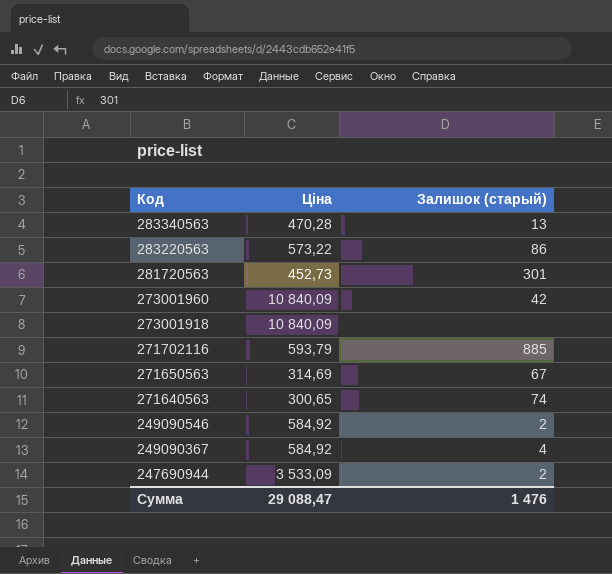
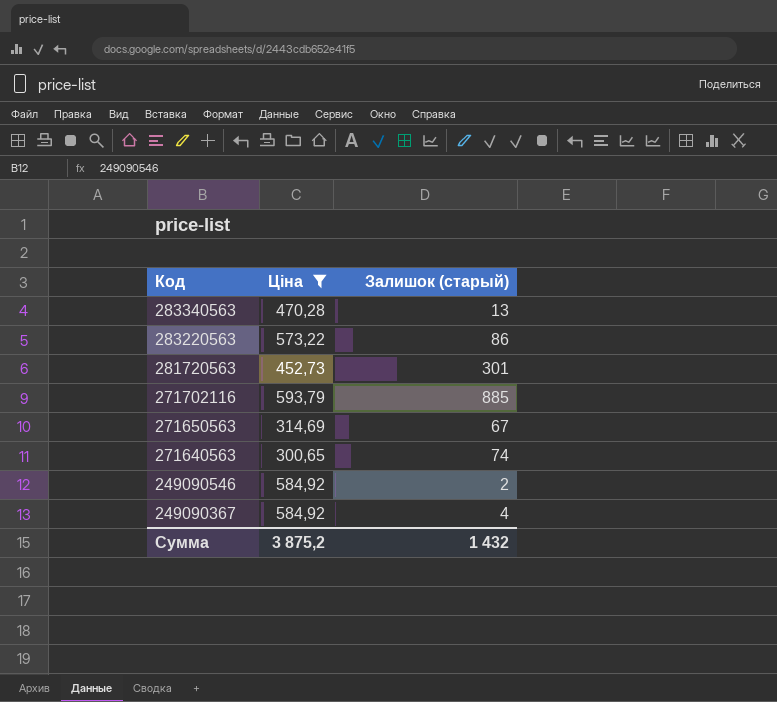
filter: none -> Ціна <= 593,79
Сумма | Ціна: 29 088,47 -> 3 875,2
Сумма | Залишок (старый): 1 476 -> 1 432

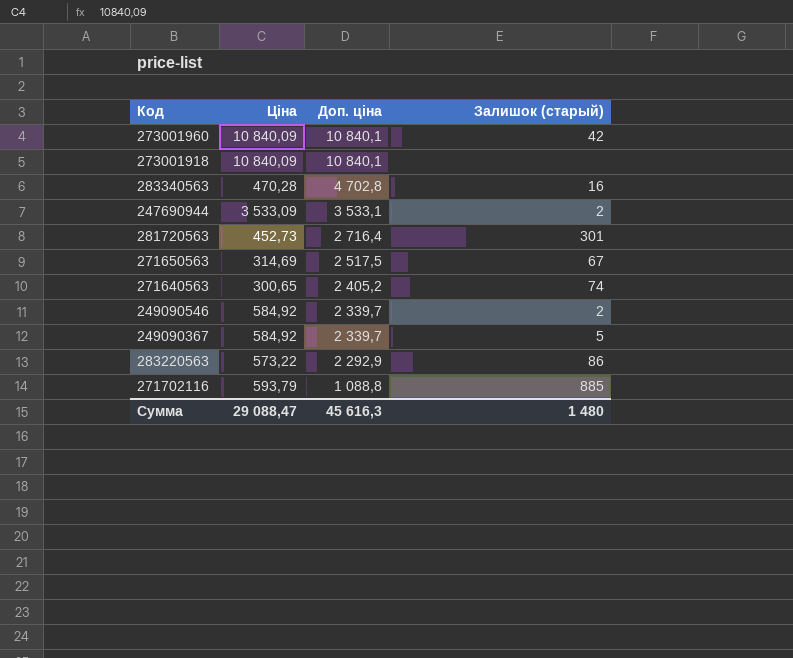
filter: Ціна <= 593,79 -> none
row order: Код descending -> Доп. ціна descending
column Доп. ціна | position: none -> 3
283340563 | Залишок (старый): 13 -> 16
249090367 | Залишок (старый): 4 -> 5
Сумма | Ціна: 3 875,2 -> 29 088,47
Сумма | Залишок (старый): 1 432 -> 1 480

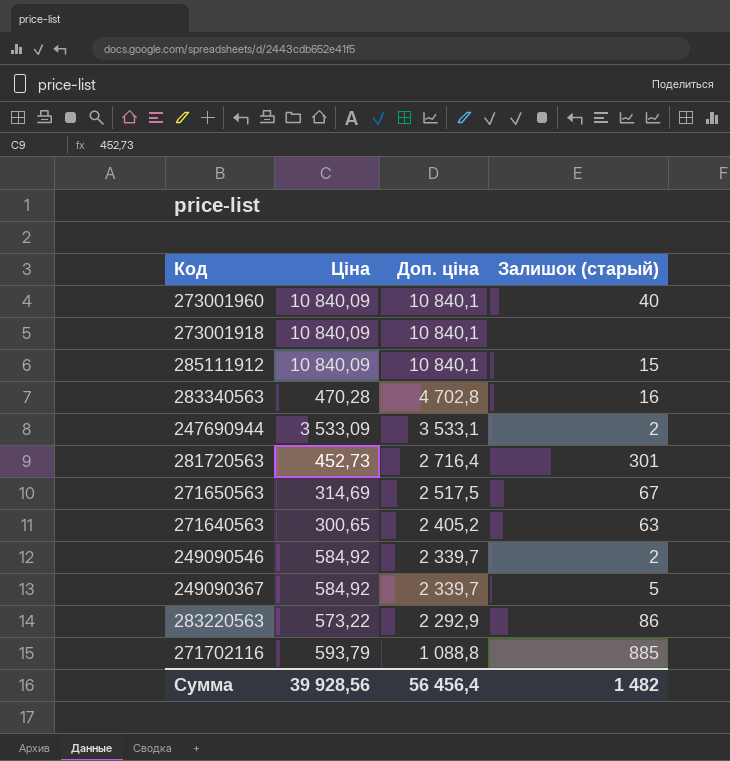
273001960 | Залишок (старый): 42 -> 40
row 285111912: none -> 10 840,09 | 10 840,1 | 15
271640563 | Залишок (старый): 74 -> 63
Сумма | Ціна: 29 088,47 -> 39 928,56
Сумма | Доп. ціна: 45 616,3 -> 56 456,4
Сумма | Залишок (старый): 1 480 -> 1 482

